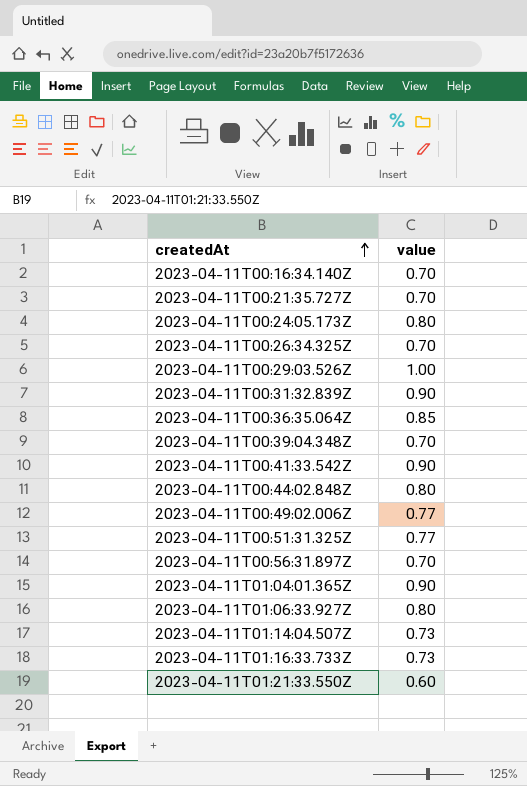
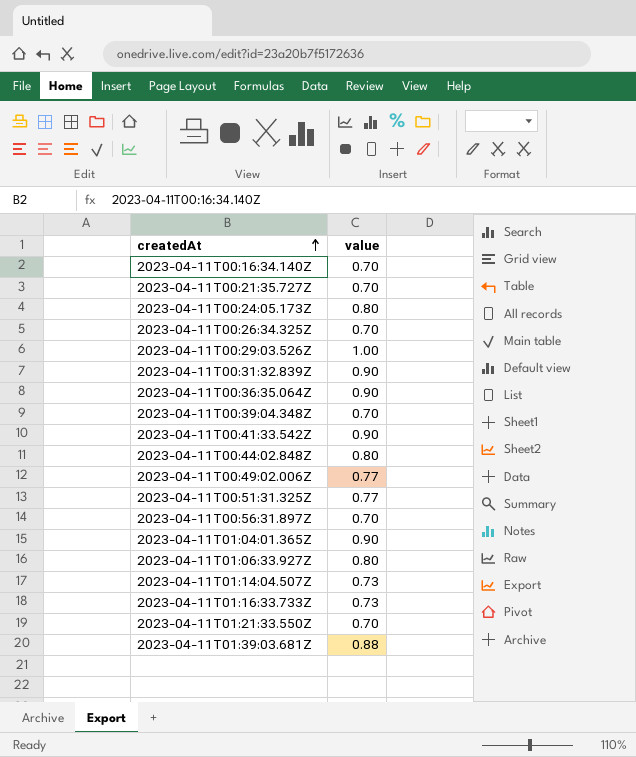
2023-04-11T00:36:35.064Z | value: 0.85 -> 0.90
2023-04-11T01:21:33.550Z | value: 0.60 -> 0.70
row 2023-04-11T01:39:03.681Z: none -> 0.88

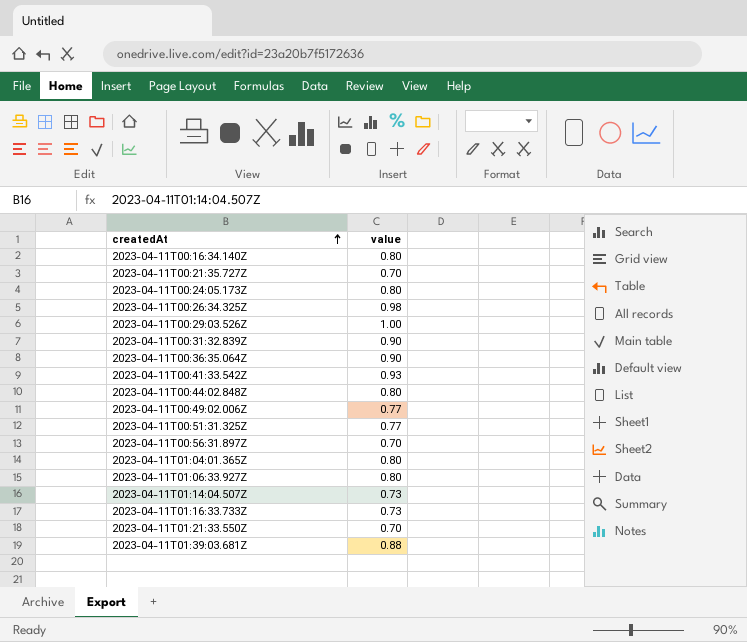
row 2023-04-11T00:39:04.348Z: 0.70 -> none
2023-04-11T00:16:34.140Z | value: 0.70 -> 0.80
2023-04-11T00:26:34.325Z | value: 0.70 -> 0.98
2023-04-11T00:41:33.542Z | value: 0.90 -> 0.93
2023-04-11T01:04:01.365Z | value: 0.90 -> 0.80

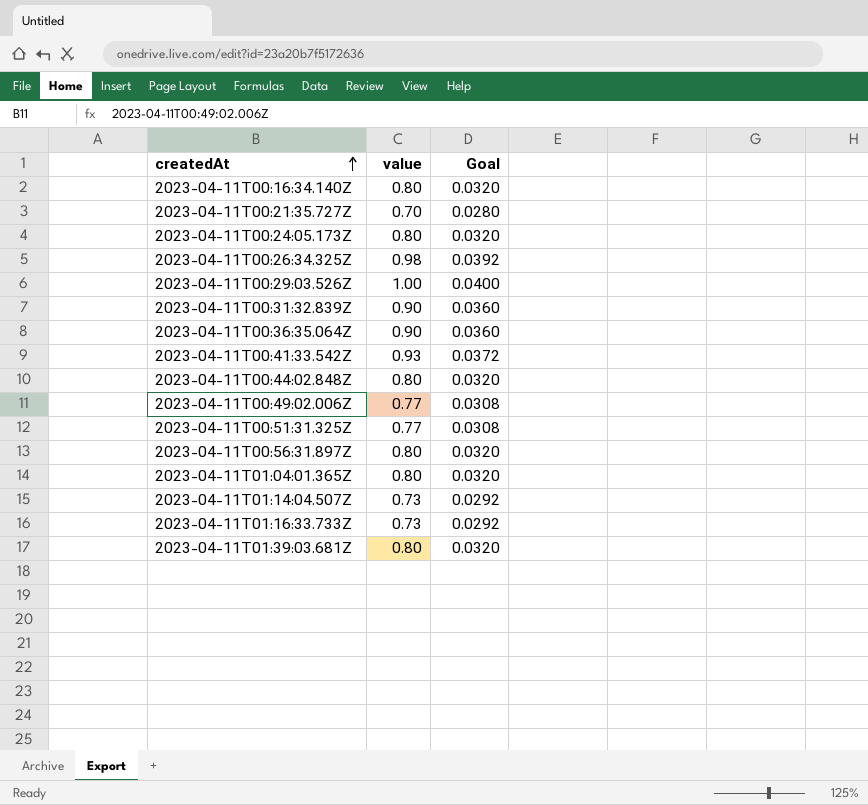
column Goal | formula: none -> [value] * 0.04
row 2023-04-11T01:06:33.927Z: 0.80 -> none
row 2023-04-11T01:21:33.550Z: 0.70 -> none
2023-04-11T00:56:31.897Z | value: 0.70 -> 0.80
2023-04-11T01:39:03.681Z | value: 0.88 -> 0.80

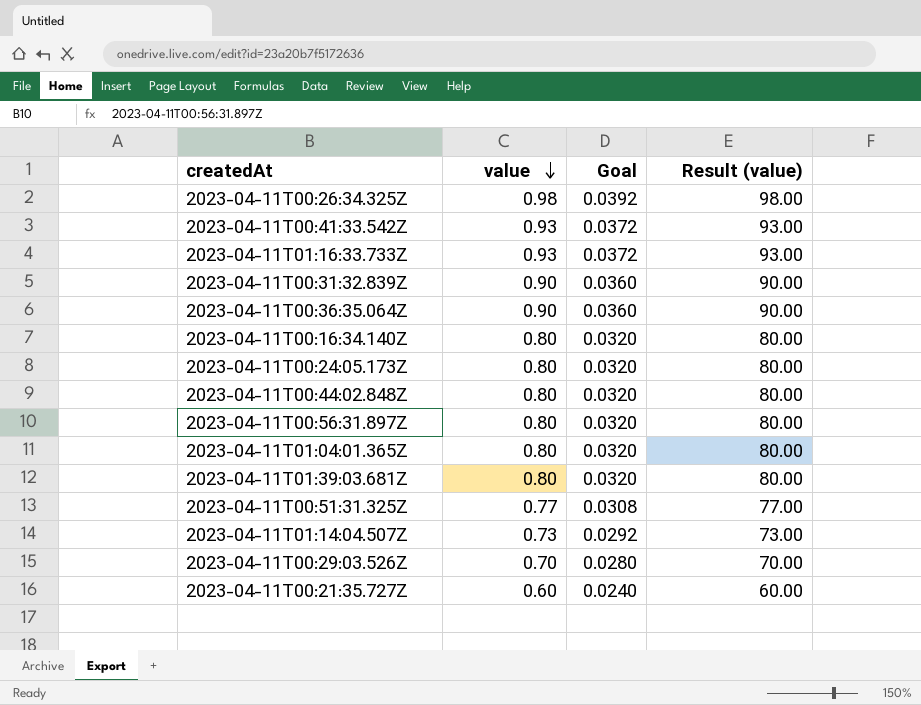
row order: createdAt ascending -> value descending
column Result (value) | formula: none -> [value] * 100
row 2023-04-11T00:49:02.006Z: 0.77 | 0.0308 -> none
2023-04-11T01:16:33.733Z | value: 0.73 -> 0.93
2023-04-11T01:16:33.733Z | Goal: 0.0292 -> 0.0372
2023-04-11T00:29:03.526Z | value: 1.00 -> 0.70
2023-04-11T00:29:03.526Z | Goal: 0.0400 -> 0.0280
2023-04-11T00:21:35.727Z | value: 0.70 -> 0.60
2023-04-11T00:21:35.727Z | Goal: 0.0280 -> 0.0240

